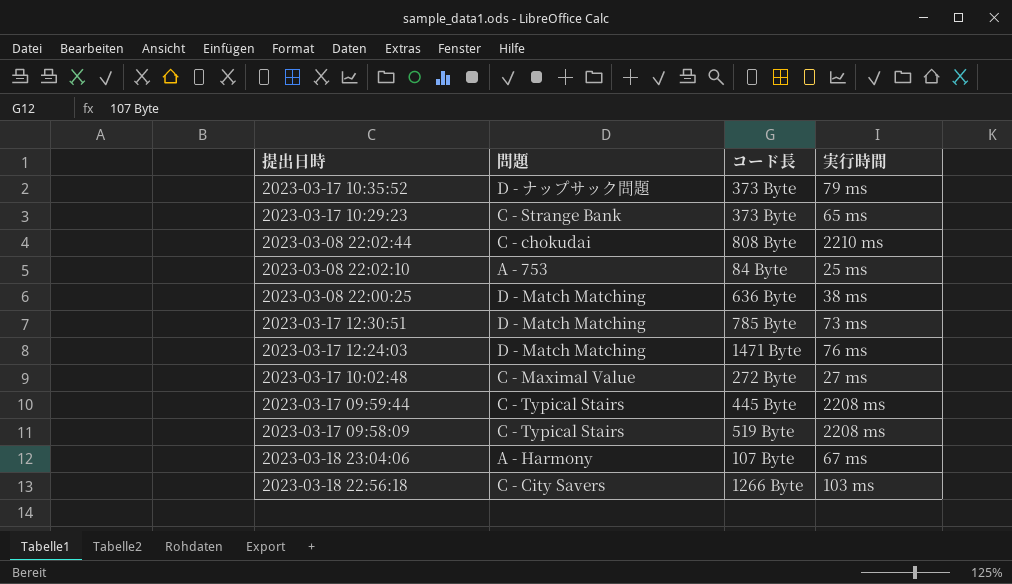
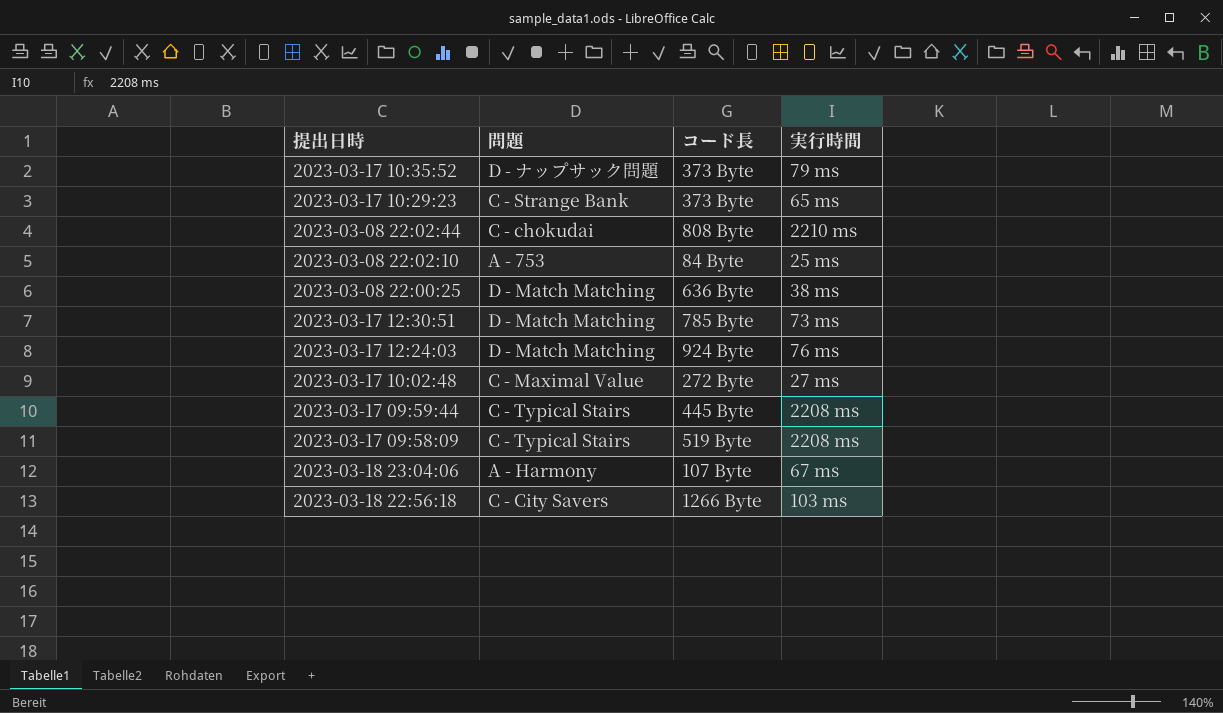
2023-03-17 12:24:03 | コード長: 1471 Byte -> 924 Byte

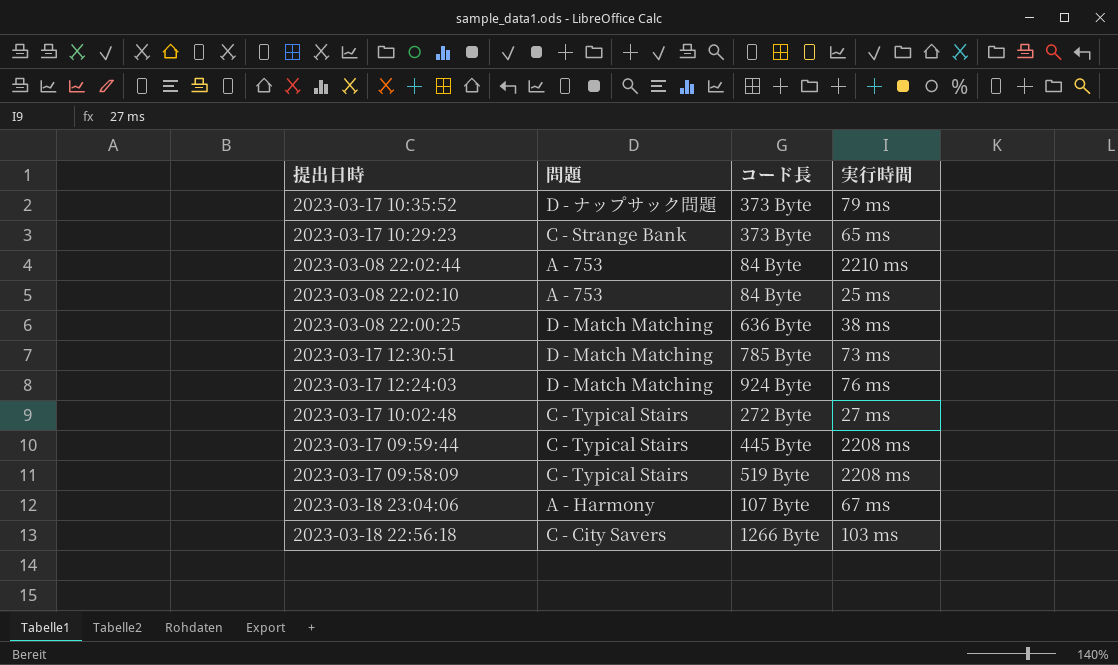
2023-03-08 22:02:44 | 問題: C - chokudai -> A - 753
2023-03-08 22:02:44 | コード長: 808 Byte -> 84 Byte
2023-03-17 10:02:48 | 問題: C - Maximal Value -> C - Typical Stairs

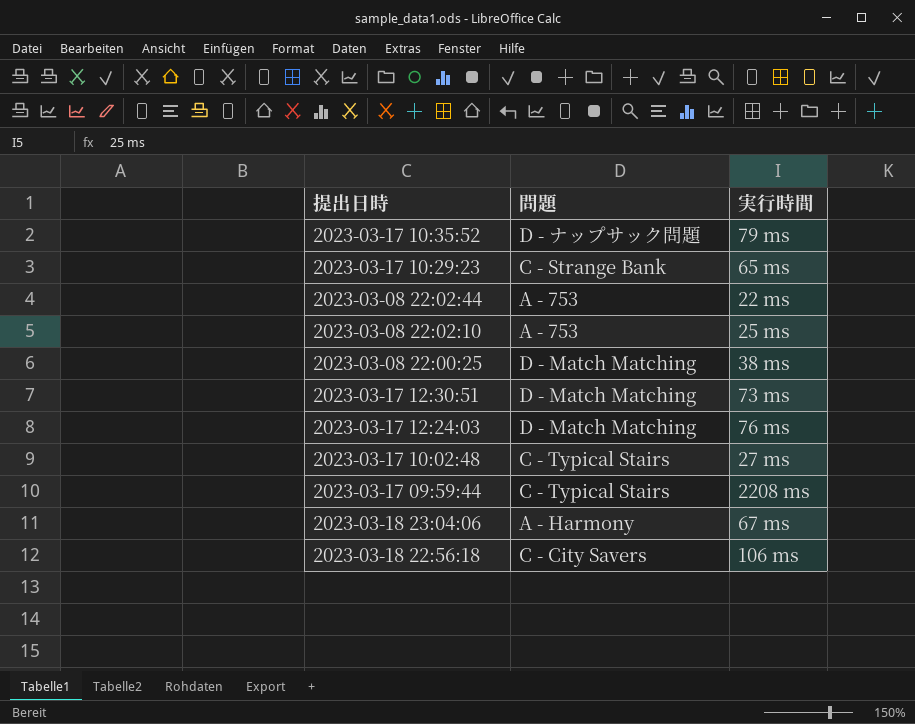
column コード長 | position: 3 -> none
row 2023-03-17 09:58:09: C - Typical Stairs | 519 Byte | 2208 ms -> none
2023-03-08 22:02:44 | 実行時間: 2210 ms -> 22 ms
2023-03-18 22:56:18 | 実行時間: 103 ms -> 106 ms

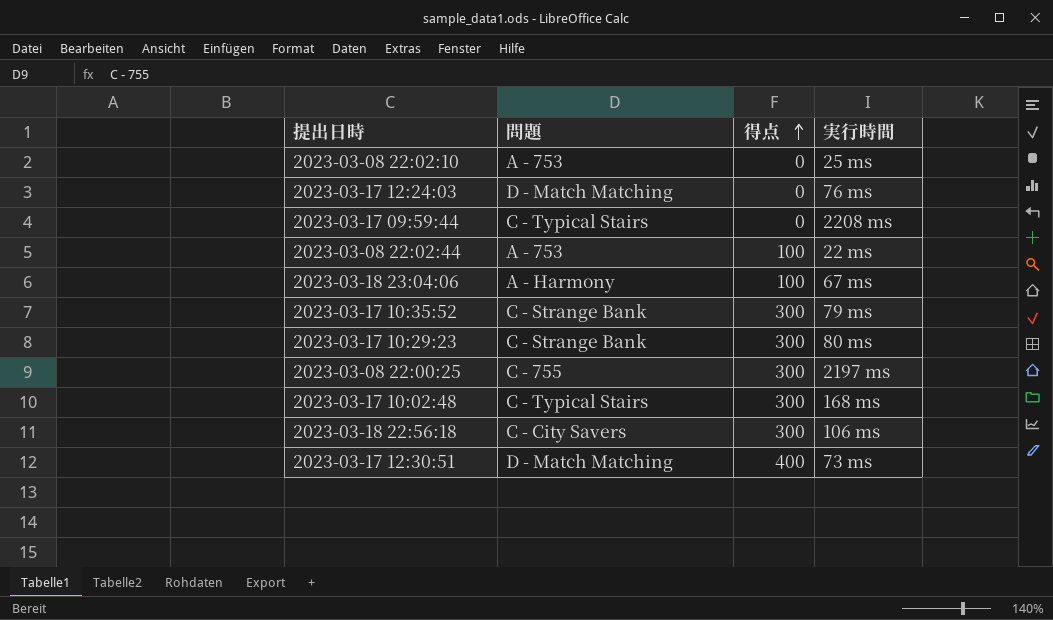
row order: none -> 得点 ascending
column 得点 | position: none -> 3
2023-03-17 10:35:52 | 問題: D - ナップサック問題 -> C - Strange Bank
2023-03-17 10:29:23 | 実行時間: 65 ms -> 80 ms
2023-03-08 22:00:25 | 問題: D - Match Matching -> C - 755
2023-03-08 22:00:25 | 実行時間: 38 ms -> 2197 ms
2023-03-17 10:02:48 | 実行時間: 27 ms -> 168 ms

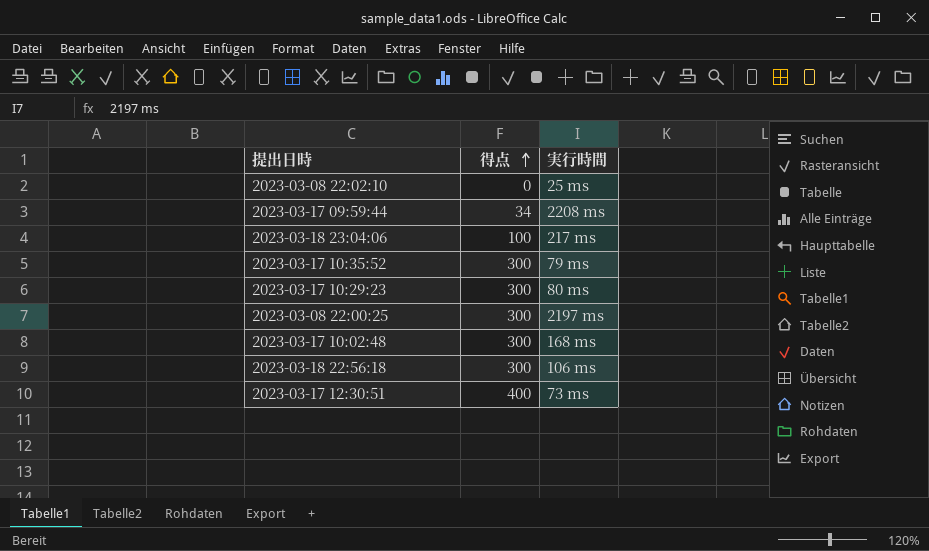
column 問題 | position: 2 -> none
row 2023-03-17 12:24:03: D - Match Matching | 0 | 76 ms -> none
row 2023-03-08 22:02:44: A - 753 | 100 | 22 ms -> none
2023-03-17 09:59:44 | 得点: 0 -> 34
2023-03-18 23:04:06 | 実行時間: 67 ms -> 217 ms

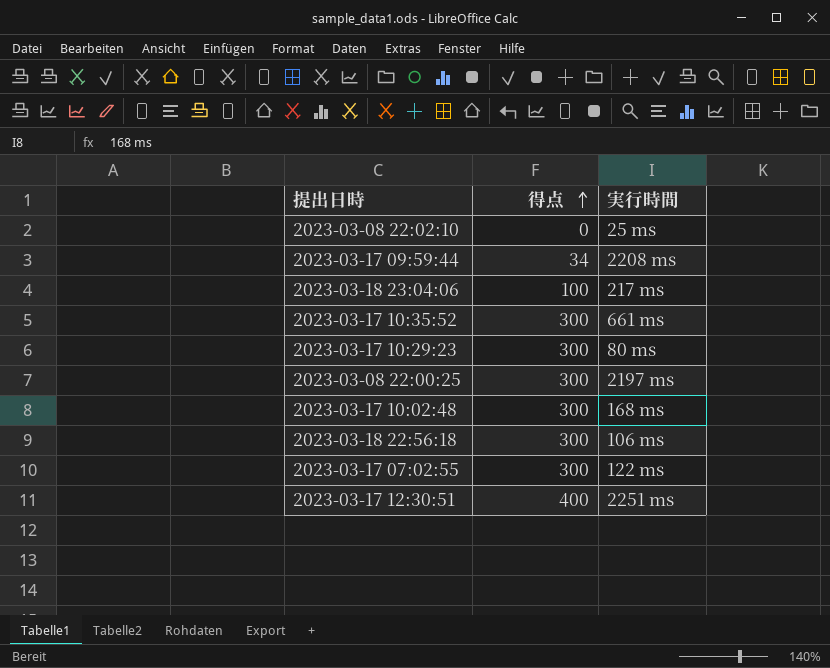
2023-03-17 10:35:52 | 実行時間: 79 ms -> 661 ms
row 2023-03-17 07:02:55: none -> 300 | 122 ms
2023-03-17 12:30:51 | 実行時間: 73 ms -> 2251 ms

